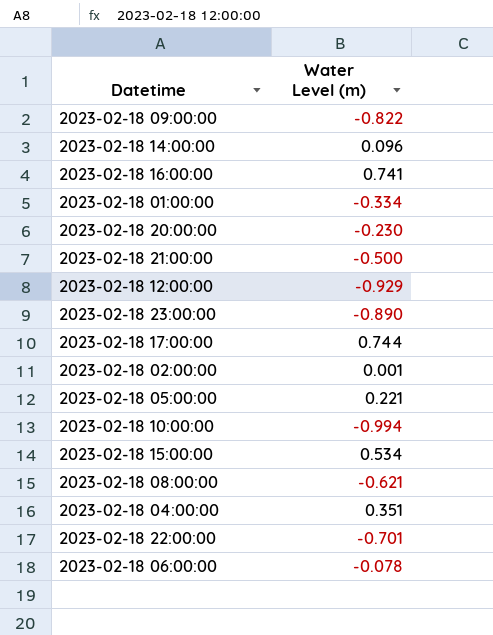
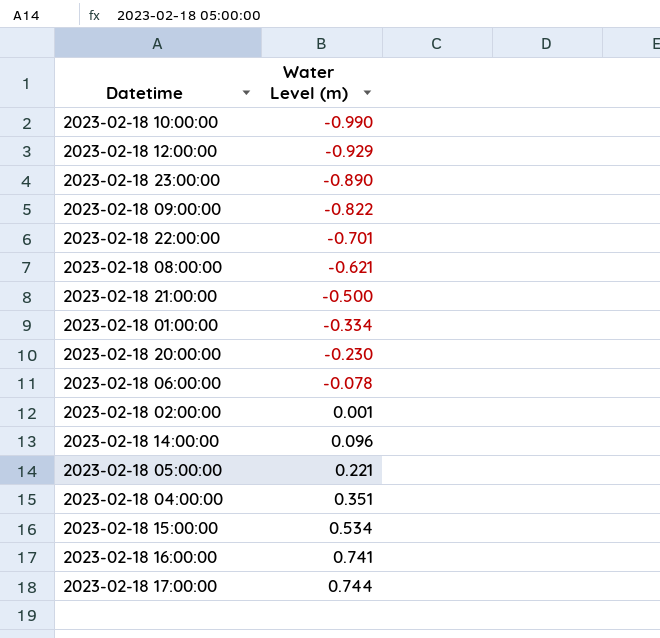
row order: none -> Water Level (m) ascending
2023-02-18 10:00:00 | Water Level (m): -0.994 -> -0.990

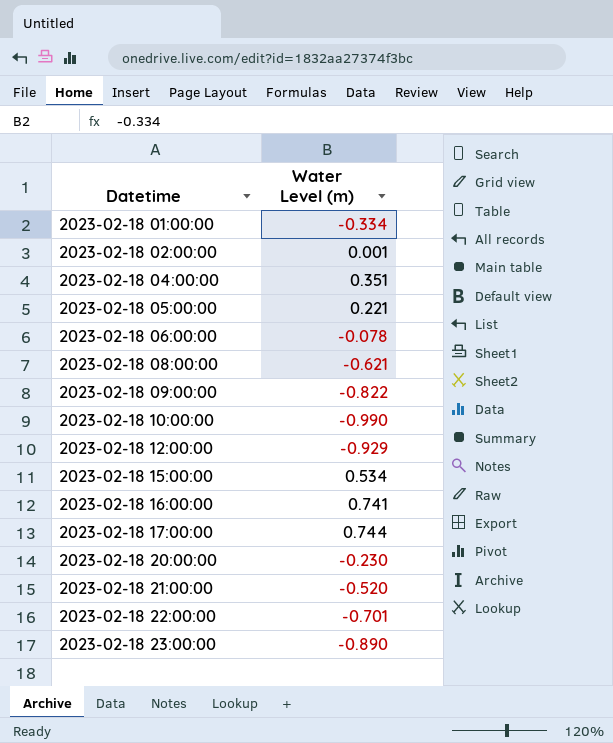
row order: Water Level (m) ascending -> Datetime ascending
row 2023-02-18 14:00:00: 0.096 -> none
2023-02-18 21:00:00 | Water Level (m): -0.500 -> -0.520

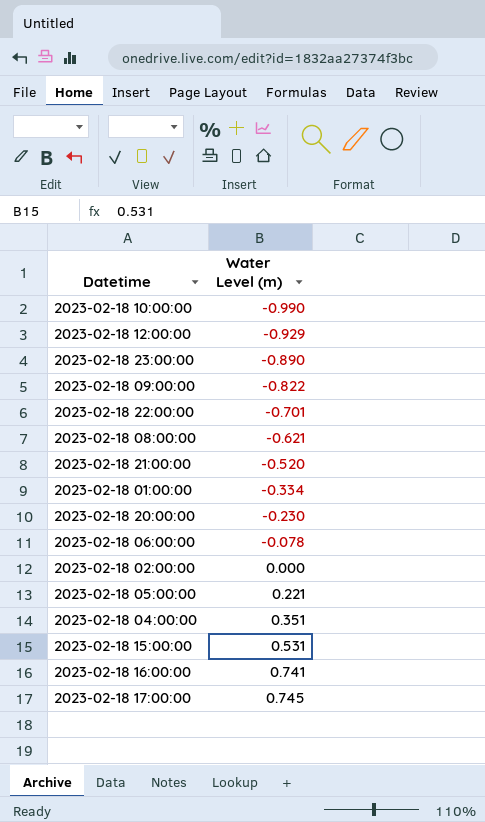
row order: Datetime ascending -> Water Level (m) ascending
2023-02-18 02:00:00 | Water Level (m): 0.001 -> 0.000
2023-02-18 15:00:00 | Water Level (m): 0.534 -> 0.531
2023-02-18 17:00:00 | Water Level (m): 0.744 -> 0.745

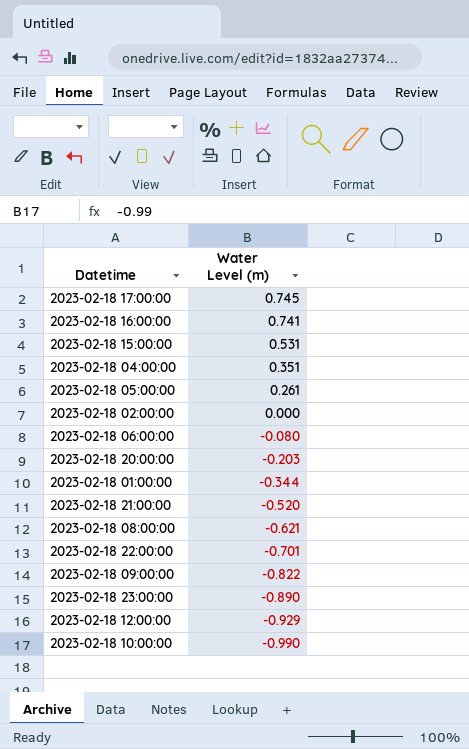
row order: Water Level (m) ascending -> Water Level (m) descending
2023-02-18 05:00:00 | Water Level (m): 0.221 -> 0.261
2023-02-18 06:00:00 | Water Level (m): -0.078 -> -0.080
2023-02-18 20:00:00 | Water Level (m): -0.230 -> -0.203
2023-02-18 01:00:00 | Water Level (m): -0.334 -> -0.344

